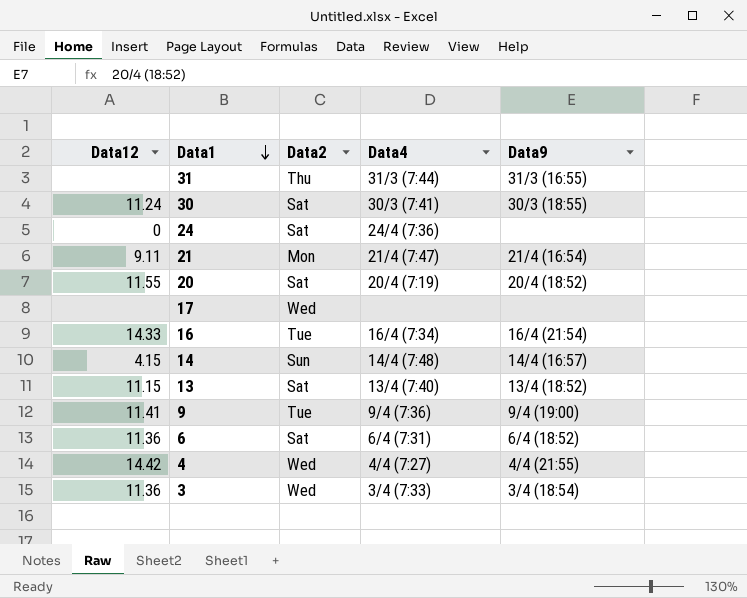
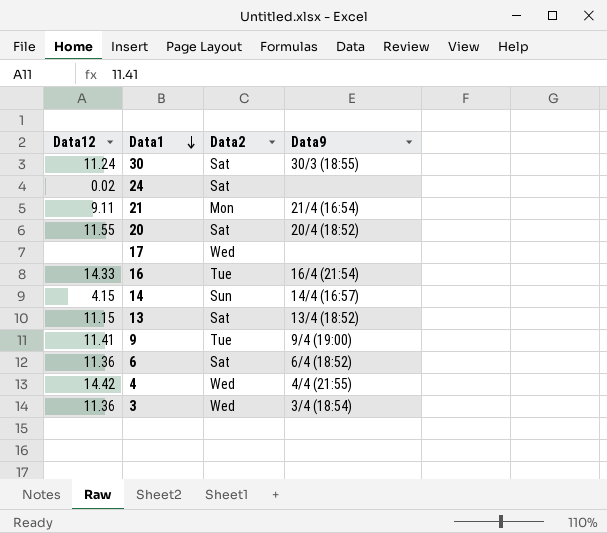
column Data4 | position: 4 -> none
row 31: none | Thu | 31/3 (7:44) | 31/3 (16:55) -> none
24 | Data12: 0 -> 0.02

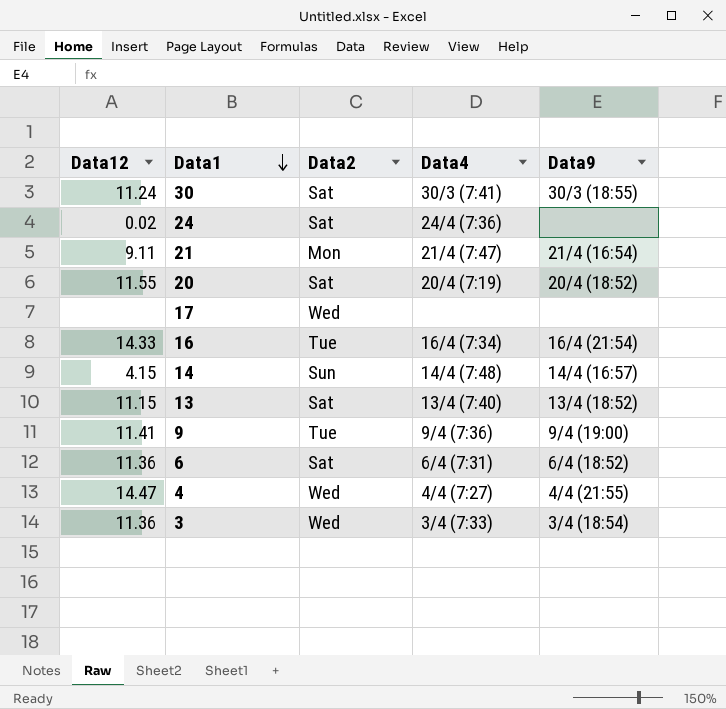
column Data4 | position: none -> 4
4 | Data12: 14.42 -> 14.47

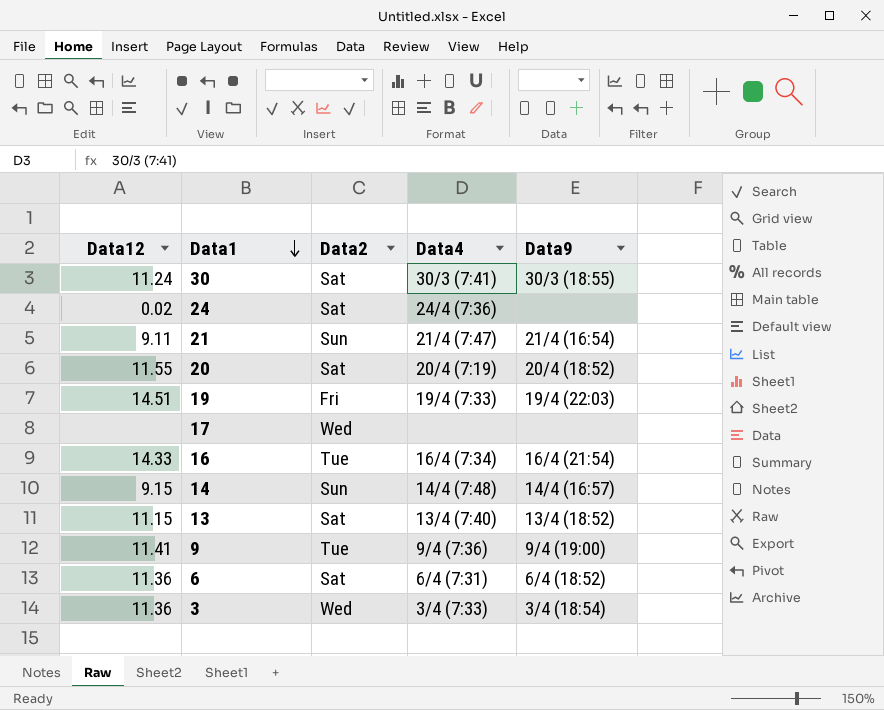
row 4: 14.47 | Wed | 4/4 (7:27) | 4/4 (21:55) -> none
21 | Data2: Mon -> Sun
row 19: none -> 14.51 | Fri | 19/4 (7:33) | 19/4 (22:03)
14 | Data12: 4.15 -> 9.15

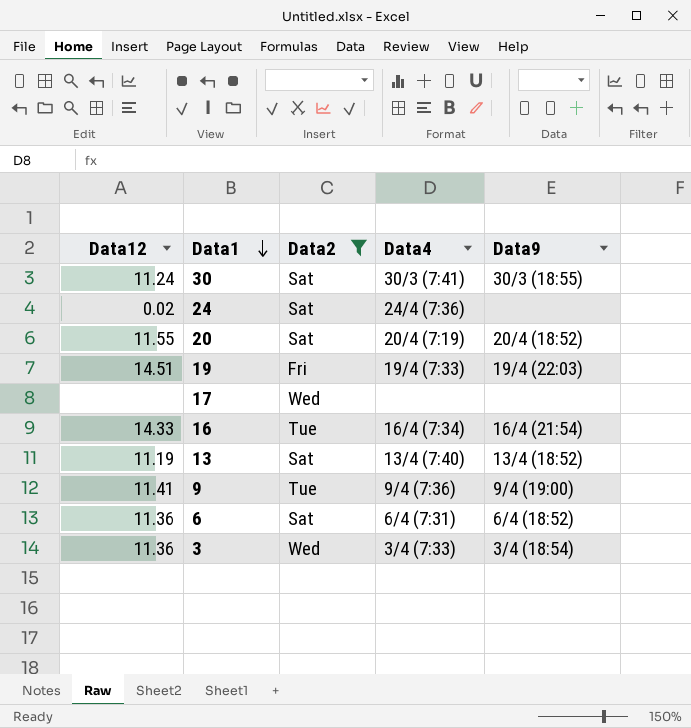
filter: none -> Data2 != Sun
13 | Data12: 11.15 -> 11.19

